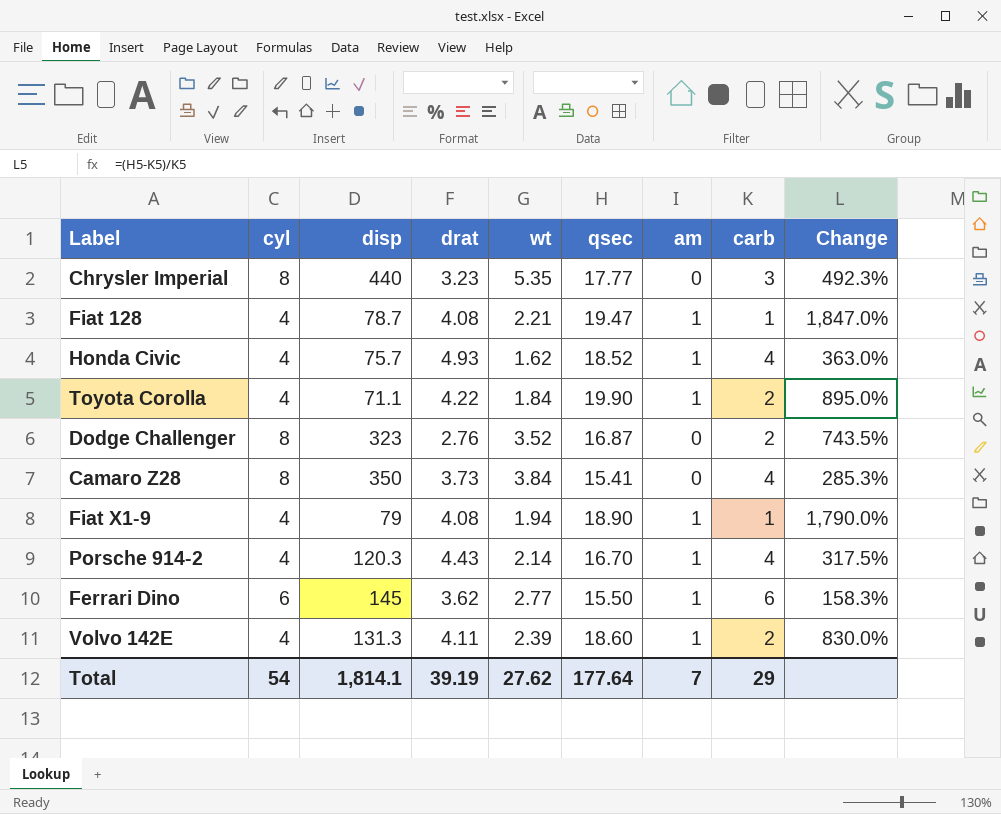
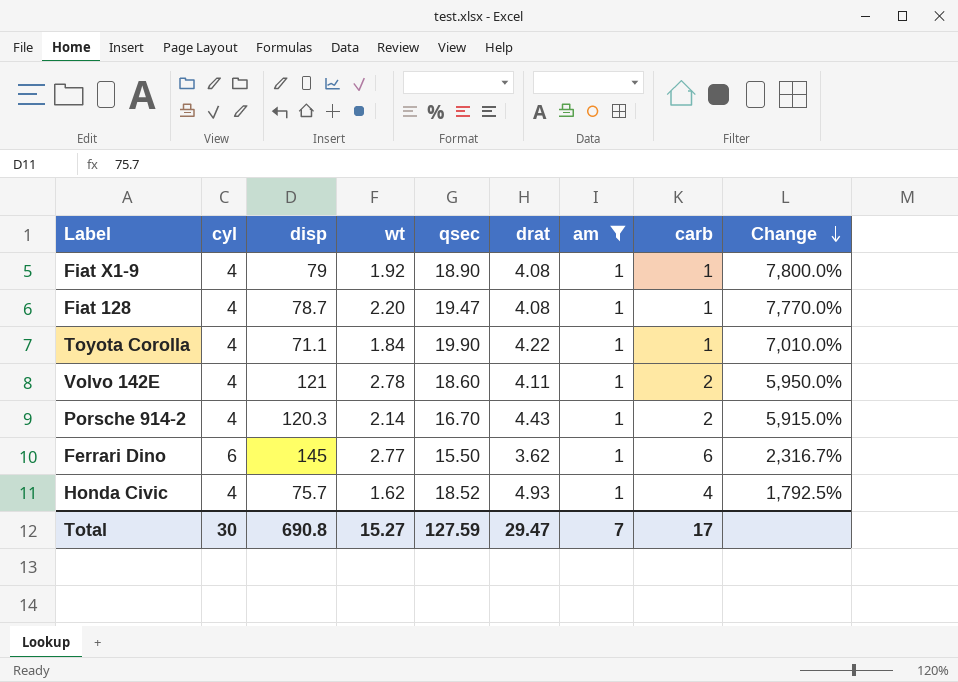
filter: none -> am = 1
row order: none -> Change descending
column drat | position: 4 -> 6
column Change | formula: ([qsec] - [carb]) / [carb] -> ([disp] - [carb]) / [carb]
Fiat X1-9 | wt: 1.94 -> 1.92
Fiat 128 | wt: 2.21 -> 2.20
Toyota Corolla | carb: 2 -> 1
Volvo 142E | disp: 131.3 -> 121
Volvo 142E | wt: 2.39 -> 2.78
Porsche 914-2 | carb: 4 -> 2
Total | cyl: 54 -> 30
Total | disp: 1,814.1 -> 690.8
Total | wt: 27.62 -> 15.27
Total | qsec: 177.64 -> 127.59
Total | drat: 39.19 -> 29.47
Total | carb: 29 -> 17

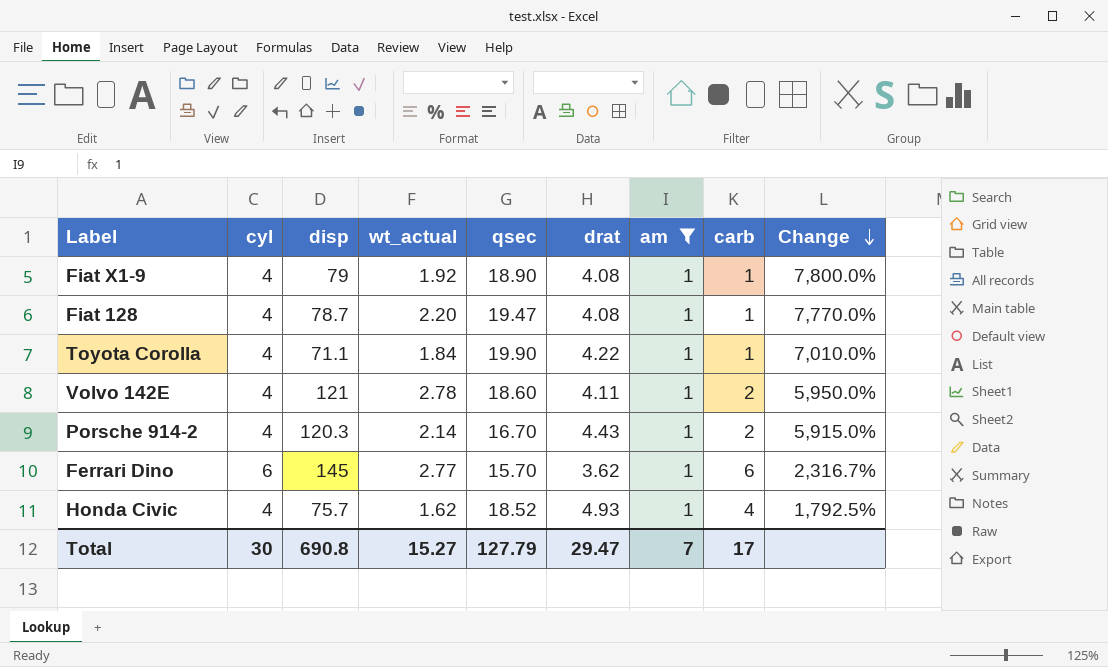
column name: wt -> wt_actual
Ferrari Dino | qsec: 15.50 -> 15.70
Total | qsec: 127.59 -> 127.79

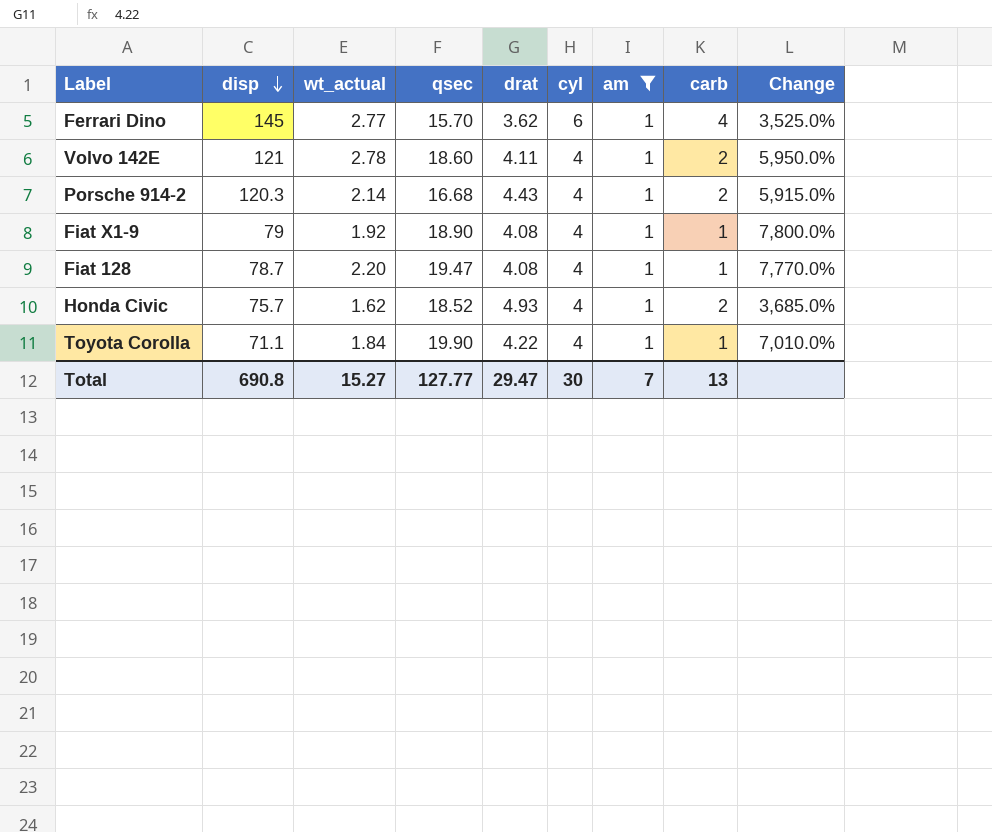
row order: Change descending -> disp descending
column cyl | position: 2 -> 6
Ferrari Dino | carb: 6 -> 4
Ferrari Dino | Change: 2,316.7% -> 3,525.0%
Porsche 914-2 | qsec: 16.70 -> 16.68
Honda Civic | carb: 4 -> 2
Honda Civic | Change: 1,792.5% -> 3,685.0%
Total | qsec: 127.79 -> 127.77
Total | carb: 17 -> 13

